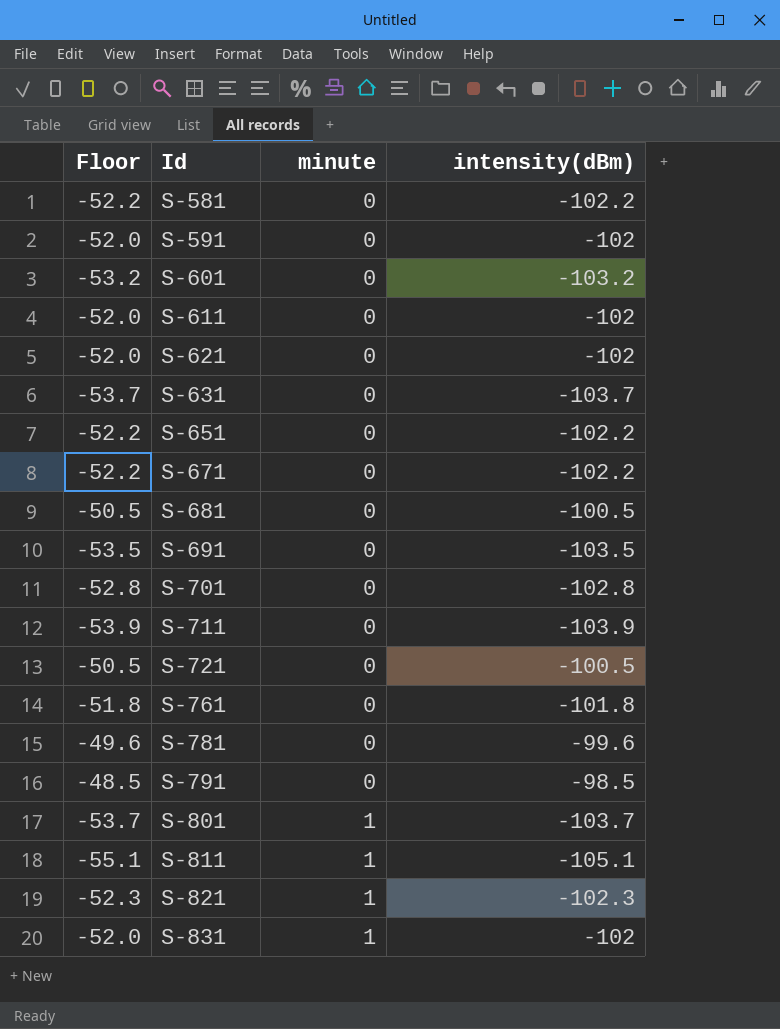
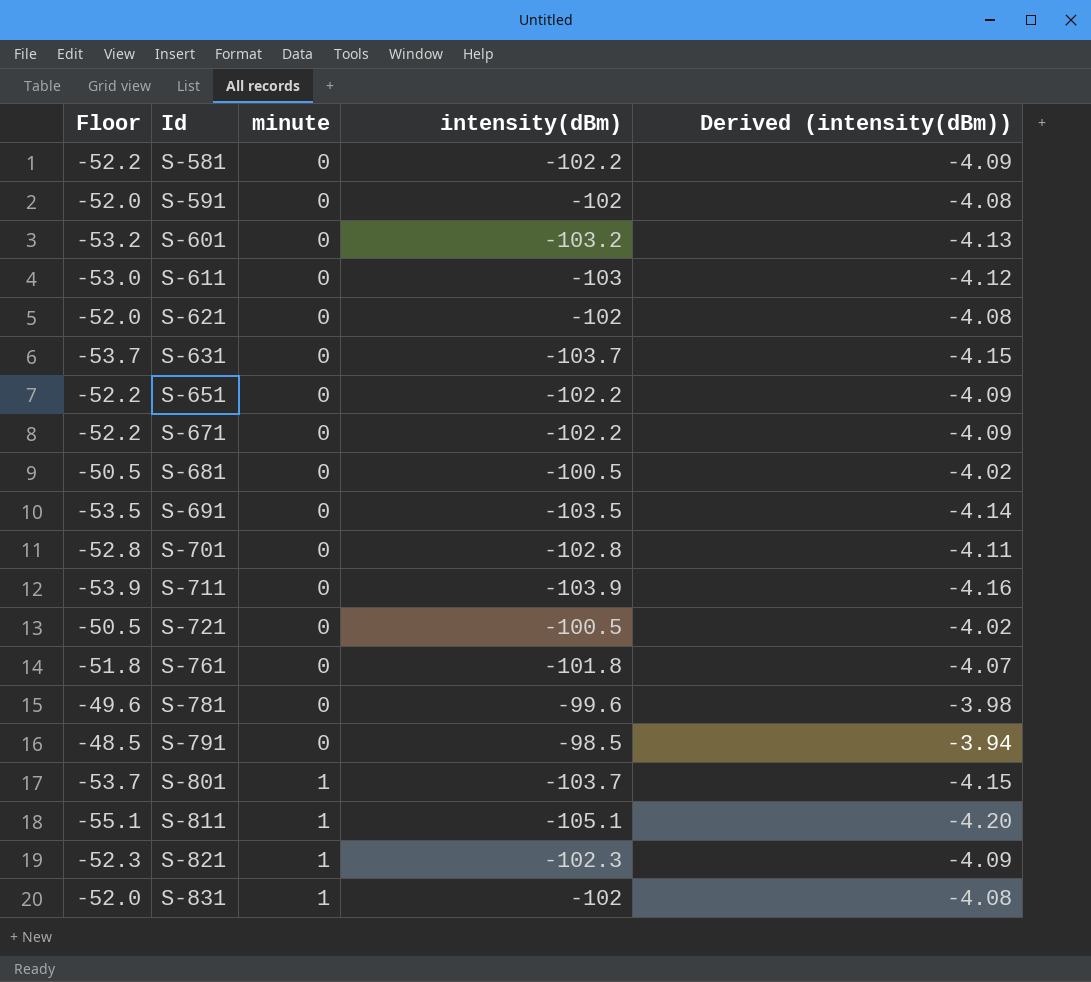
column Derived (intensity(dBm)) | formula: none -> [intensity(dBm)] * 0.04
S-611 | Floor: -52.0 -> -53.0
S-611 | intensity(dBm): -102 -> -103

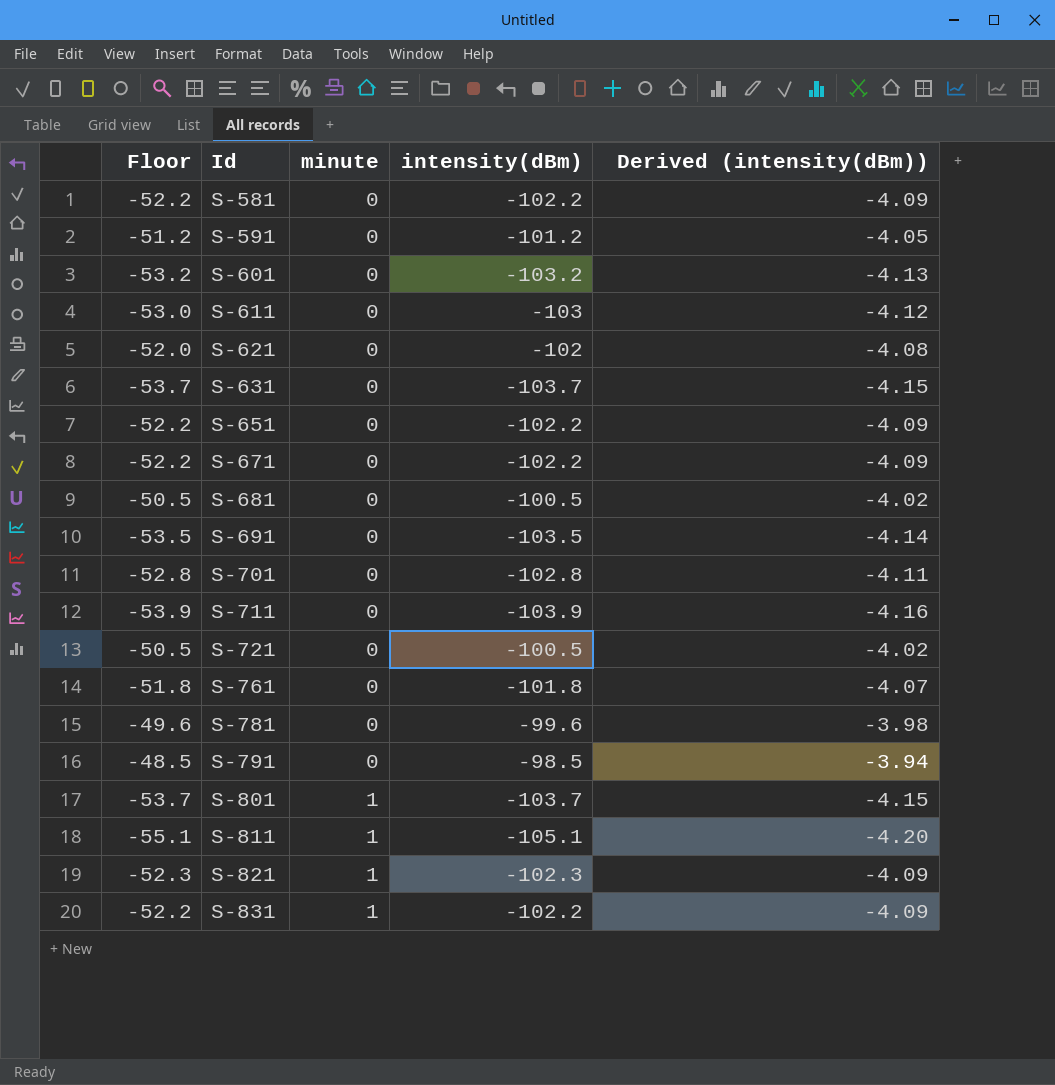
S-591 | Floor: -52.0 -> -51.2
S-591 | intensity(dBm): -102 -> -101.2
S-591 | Derived (intensity(dBm)): -4.08 -> -4.05
S-831 | Floor: -52.0 -> -52.2
S-831 | intensity(dBm): -102 -> -102.2
S-831 | Derived (intensity(dBm)): -4.08 -> -4.09

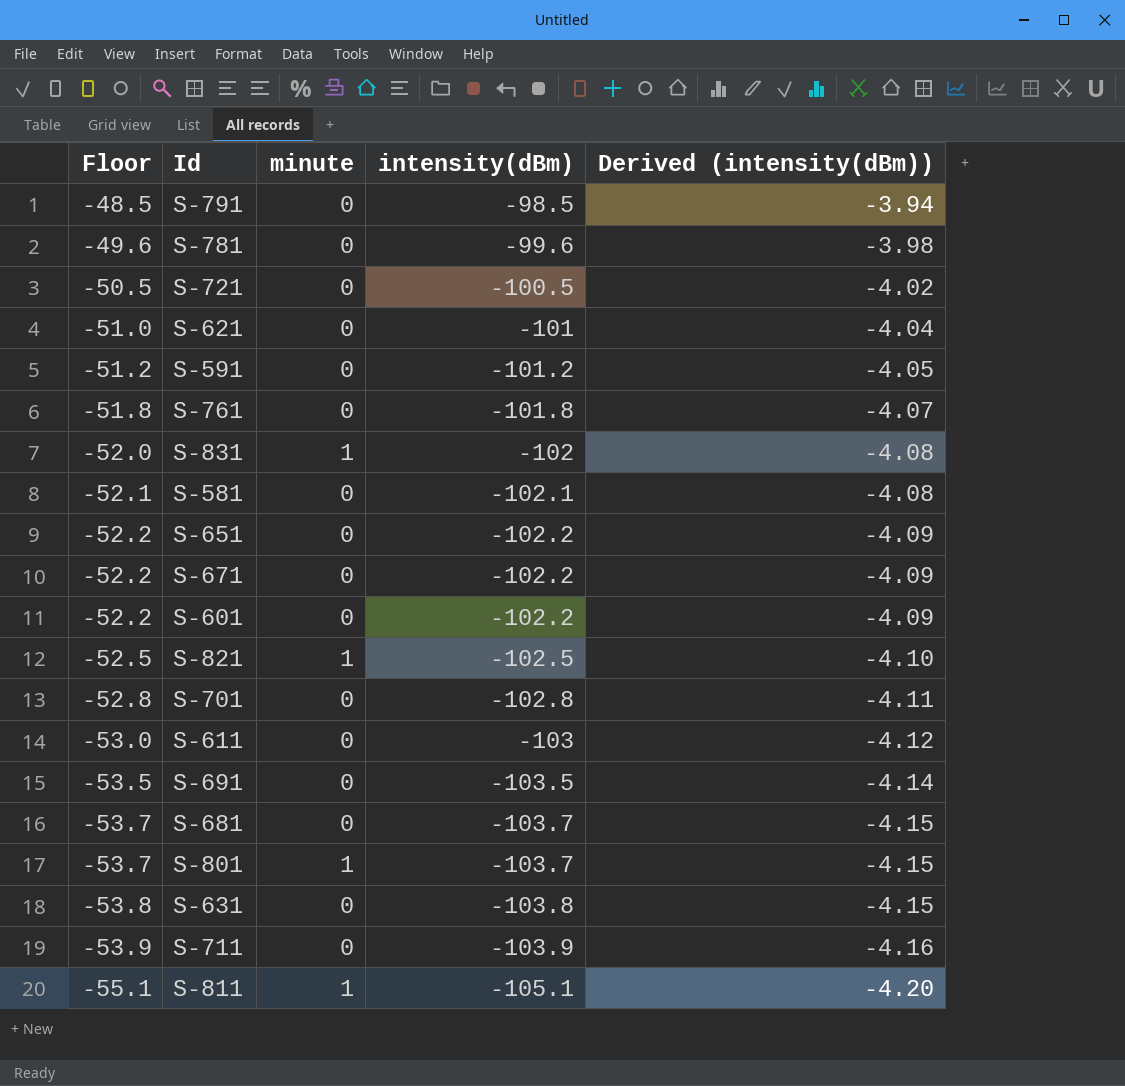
row order: Id ascending -> Floor descending
S-621 | Floor: -52.0 -> -51.0
S-621 | intensity(dBm): -102 -> -101
S-621 | Derived (intensity(dBm)): -4.08 -> -4.04
S-831 | Floor: -52.2 -> -52.0
S-831 | intensity(dBm): -102.2 -> -102
S-831 | Derived (intensity(dBm)): -4.09 -> -4.08
S-581 | Floor: -52.2 -> -52.1
S-581 | intensity(dBm): -102.2 -> -102.1
S-581 | Derived (intensity(dBm)): -4.09 -> -4.08
S-601 | Floor: -53.2 -> -52.2
S-601 | intensity(dBm): -103.2 -> -102.2
S-601 | Derived (intensity(dBm)): -4.13 -> -4.09
S-821 | Floor: -52.3 -> -52.5
S-821 | intensity(dBm): -102.3 -> -102.5
S-821 | Derived (intensity(dBm)): -4.09 -> -4.10
S-681 | Floor: -50.5 -> -53.7
S-681 | intensity(dBm): -100.5 -> -103.7
S-681 | Derived (intensity(dBm)): -4.02 -> -4.15
S-631 | Floor: -53.7 -> -53.8
S-631 | intensity(dBm): -103.7 -> -103.8

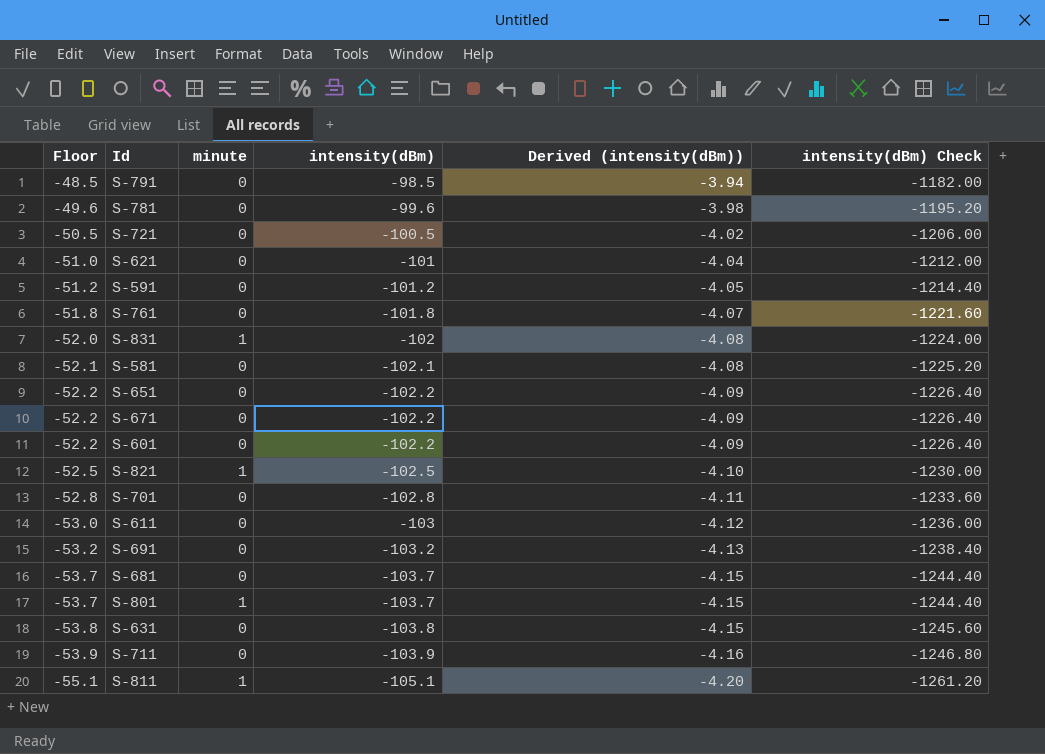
column intensity(dBm) Check | formula: none -> [intensity(dBm)] * 12
S-691 | Floor: -53.5 -> -53.2
S-691 | intensity(dBm): -103.5 -> -103.2
S-691 | Derived (intensity(dBm)): -4.14 -> -4.13

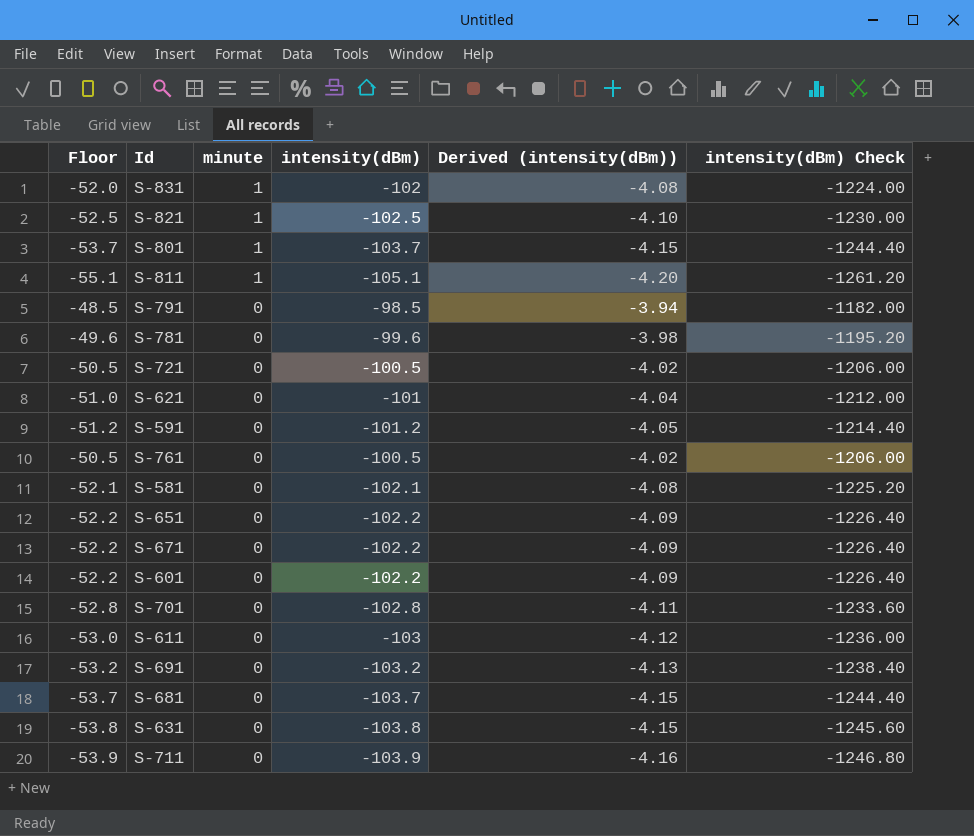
row order: Floor descending -> minute descending
S-761 | Floor: -51.8 -> -50.5
S-761 | intensity(dBm): -101.8 -> -100.5
S-761 | Derived (intensity(dBm)): -4.07 -> -4.02
S-761 | intensity(dBm) Check: -1221.60 -> -1206.00

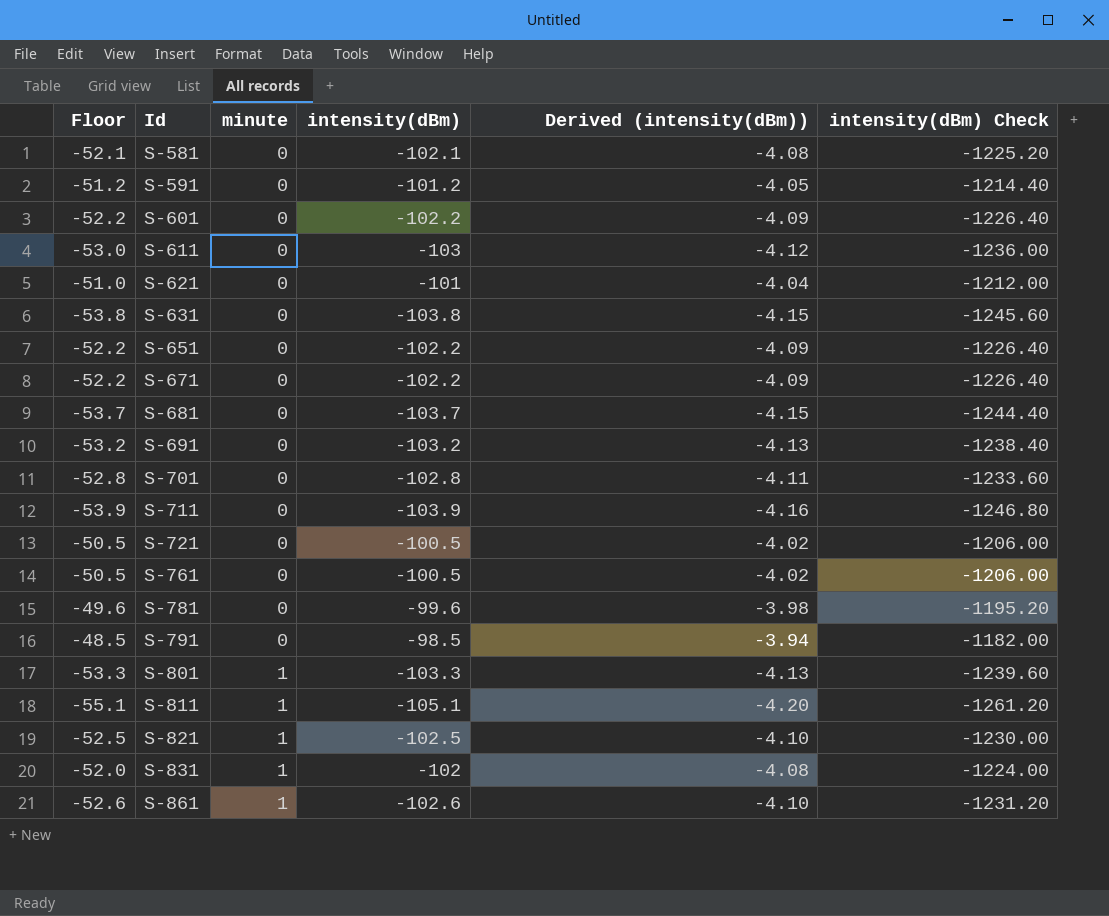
row order: minute descending -> Id ascending
S-801 | Floor: -53.7 -> -53.3
S-801 | intensity(dBm): -103.7 -> -103.3
S-801 | Derived (intensity(dBm)): -4.15 -> -4.13
S-801 | intensity(dBm) Check: -1244.40 -> -1239.60
row S-861: none -> -52.6 | 1 | -102.6 | -4.10 | -1231.20

